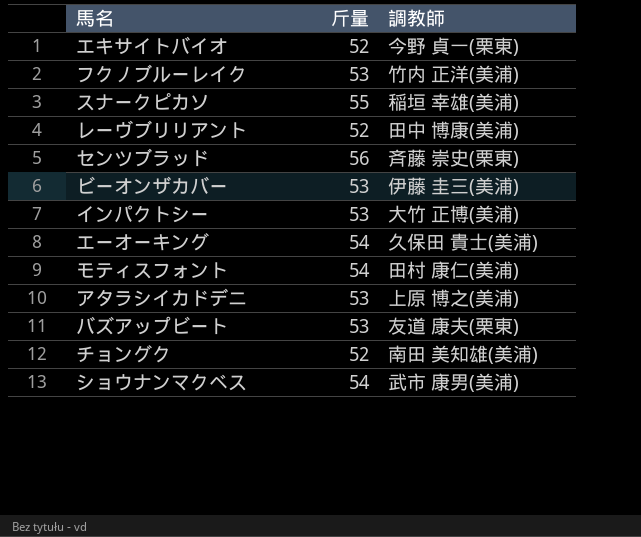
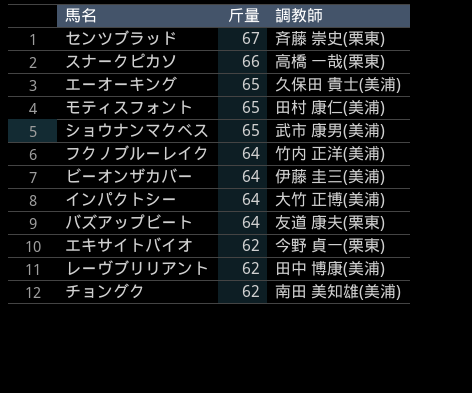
row order: none -> 斤量 descending
row アタラシイカドデニ: 53 | 上原 博之(美浦) -> none
センツブラッド | 斤量: 56 -> 67
スナークピカソ | 斤量: 55 -> 66
スナークピカソ | 調教師: 稲垣 幸雄(美浦) -> 高橋 一哉(栗東)
エーオーキング | 斤量: 54 -> 65
モティスフォント | 斤量: 54 -> 65
ショウナンマクベス | 斤量: 54 -> 65
フクノブルーレイク | 斤量: 53 -> 64
ビーオンザカバー | 斤量: 53 -> 64
インパクトシー | 斤量: 53 -> 64
バズアップビート | 斤量: 53 -> 64
エキサイトバイオ | 斤量: 52 -> 62
レーヴブリリアント | 斤量: 52 -> 62
チョングク | 斤量: 52 -> 62

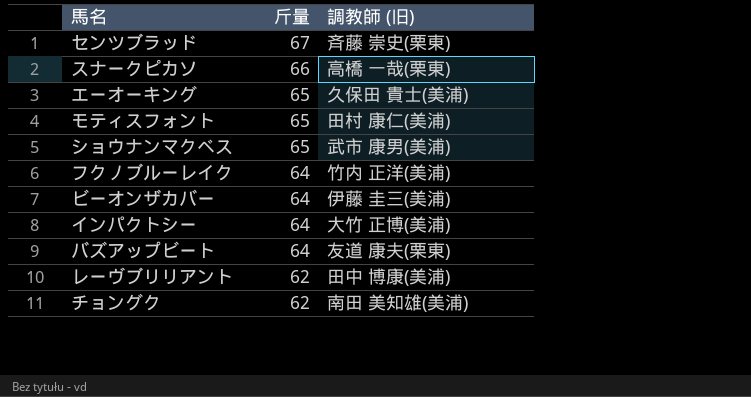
column name: 調教師 -> 調教師 (旧)
row エキサイトバイオ: 62 | 今野 貞一(栗東) -> none

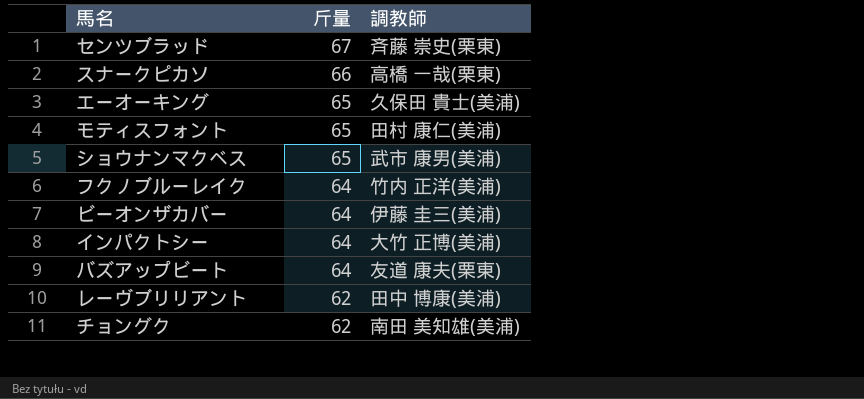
column name: 調教師 (旧) -> 調教師

